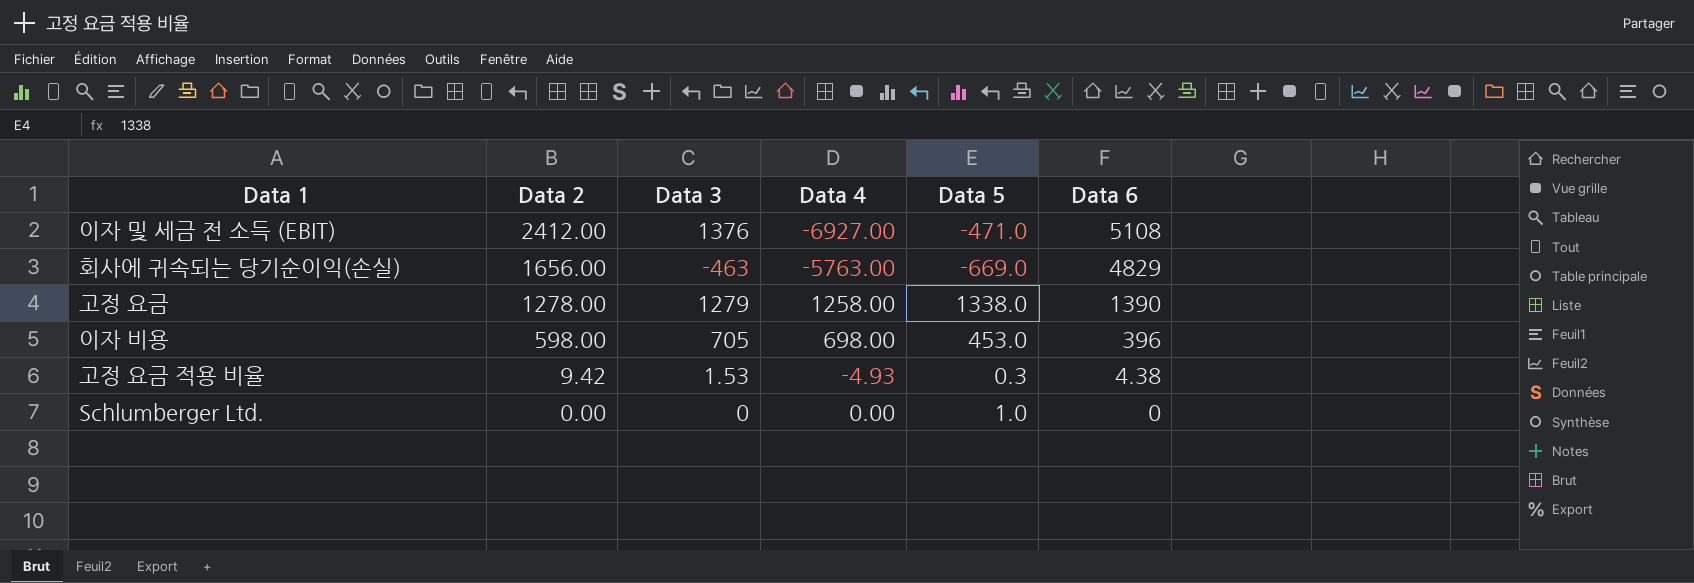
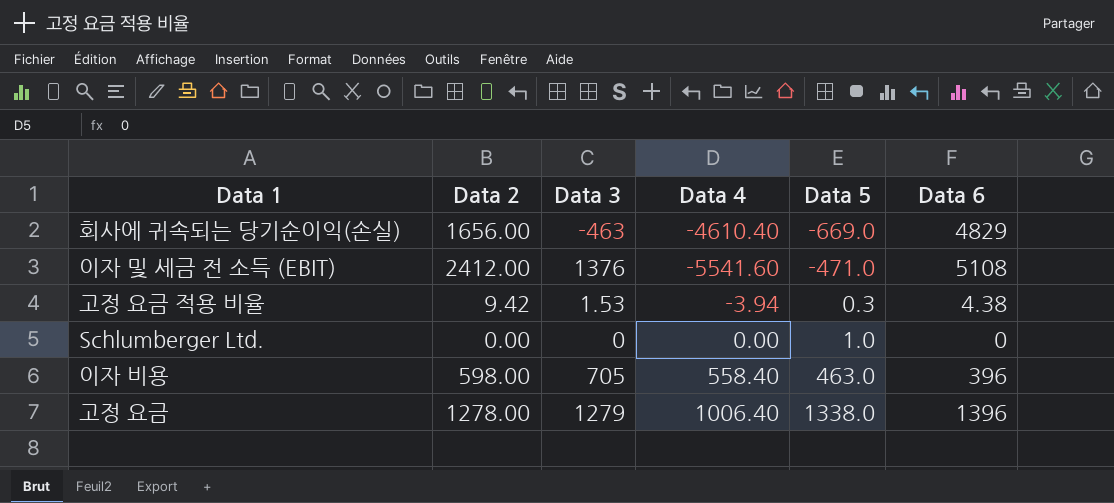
row order: Data 2 descending -> Data 5 ascending
회사에 귀속되는 당기순이익(손실) | Data 4: -5763.00 -> -4610.40
이자 및 세금 전 소득 (EBIT) | Data 4: -6927.00 -> -5541.60
고정 요금 적용 비율 | Data 4: -4.93 -> -3.94
이자 비용 | Data 4: 698.00 -> 558.40
이자 비용 | Data 5: 453.0 -> 463.0
고정 요금 | Data 4: 1258.00 -> 1006.40
고정 요금 | Data 6: 1390 -> 1396

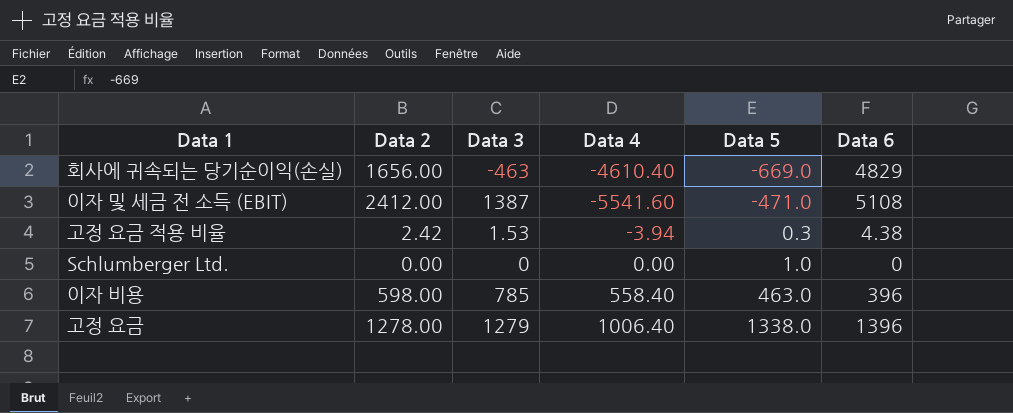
이자 및 세금 전 소득 (EBIT) | Data 3: 1376 -> 1387
고정 요금 적용 비율 | Data 2: 9.42 -> 2.42
이자 비용 | Data 3: 705 -> 785

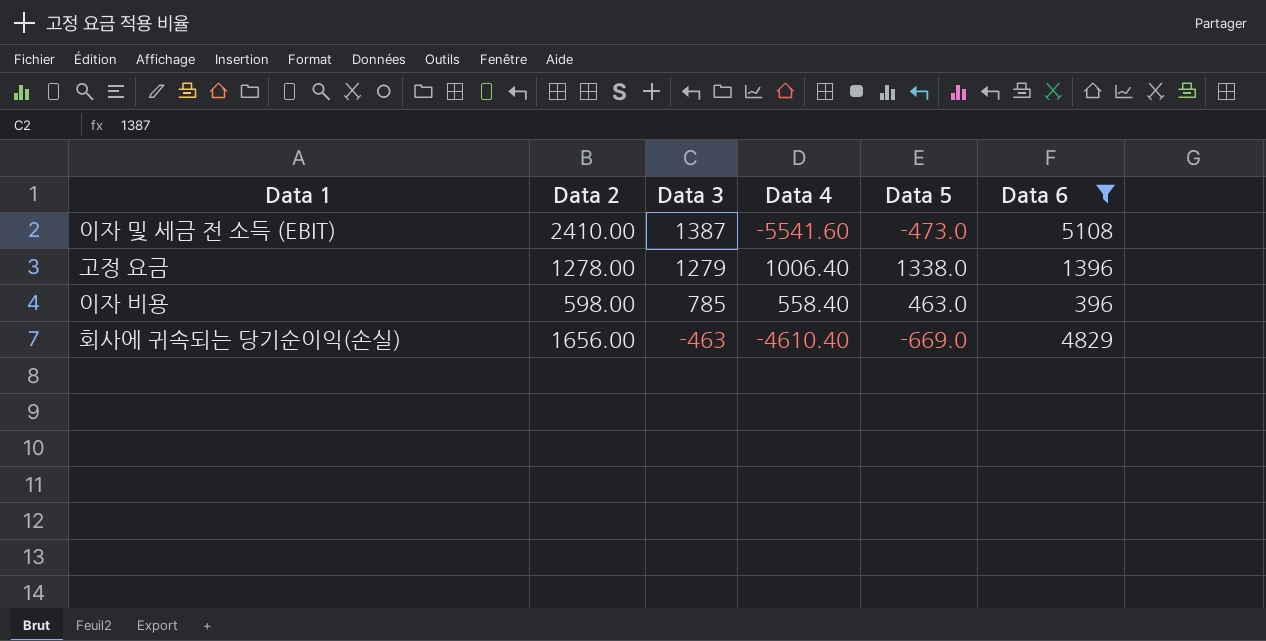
filter: none -> Data 6 >= 396
row order: Data 5 ascending -> Data 3 descending
이자 및 세금 전 소득 (EBIT) | Data 2: 2412.00 -> 2410.00
이자 및 세금 전 소득 (EBIT) | Data 5: -471.0 -> -473.0

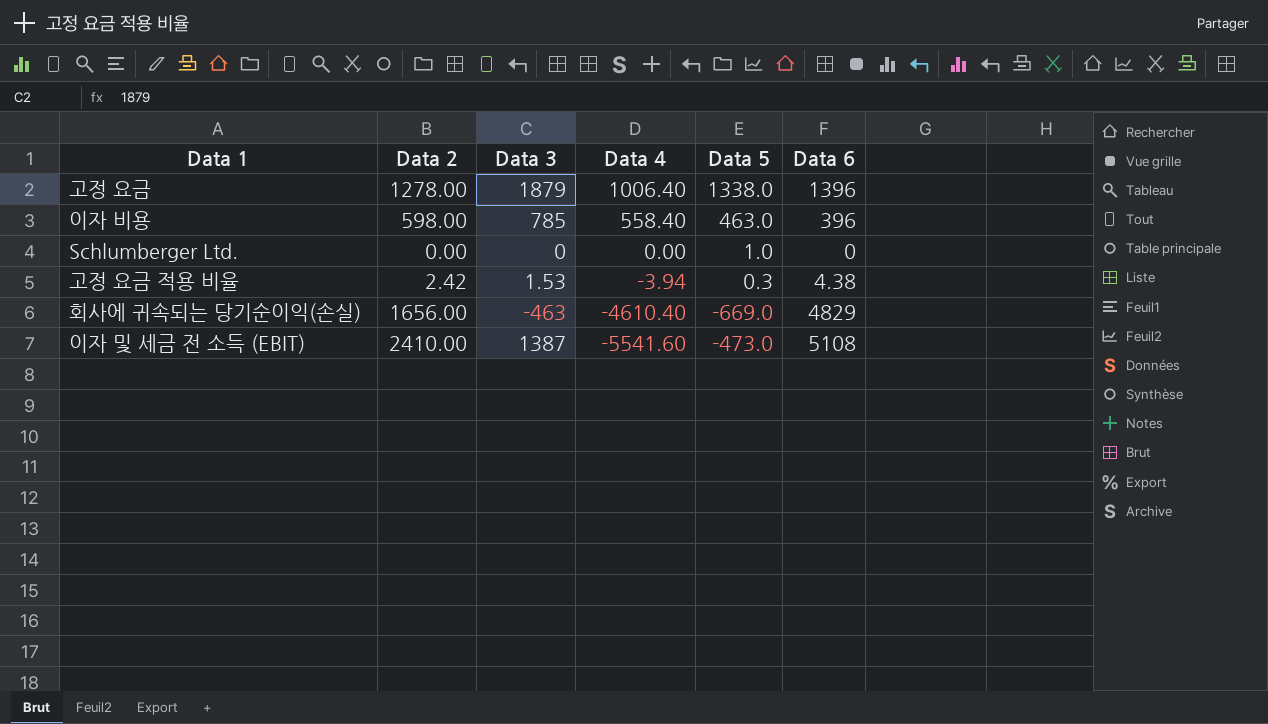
filter: Data 6 >= 396 -> none
row order: Data 3 descending -> Data 4 descending
고정 요금 | Data 3: 1279 -> 1879

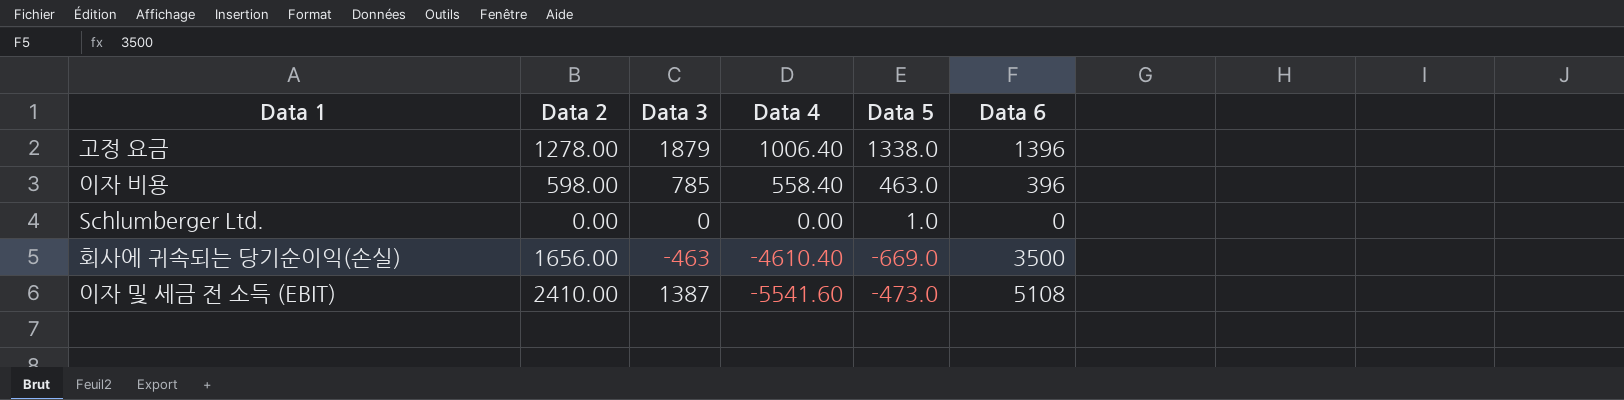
row 고정 요금 적용 비율: 2.42 | 1.53 | -3.94 | 0.3 | 4.38 -> none
회사에 귀속되는 당기순이익(손실) | Data 6: 4829 -> 3500

